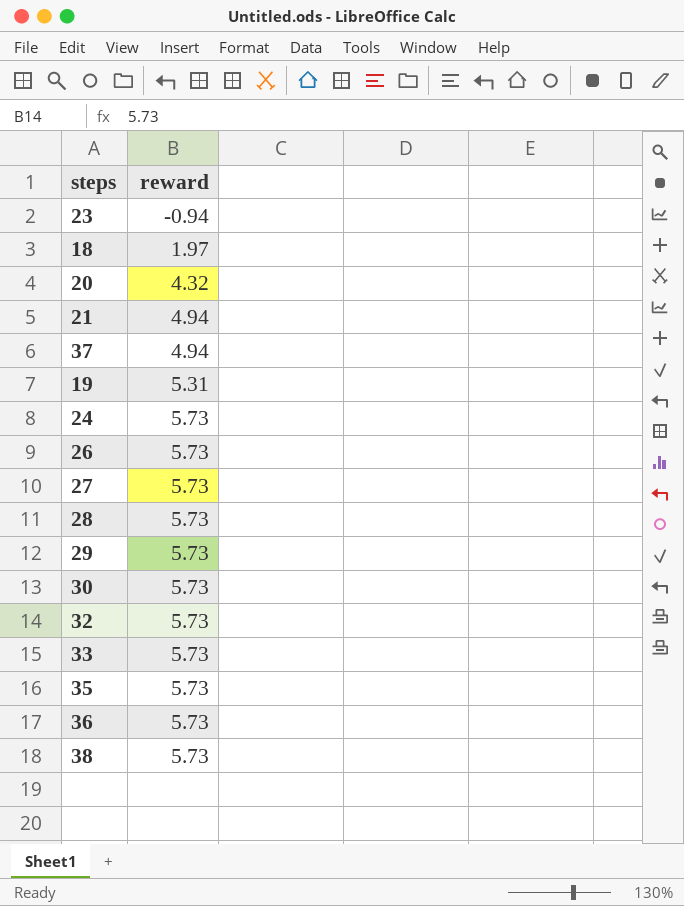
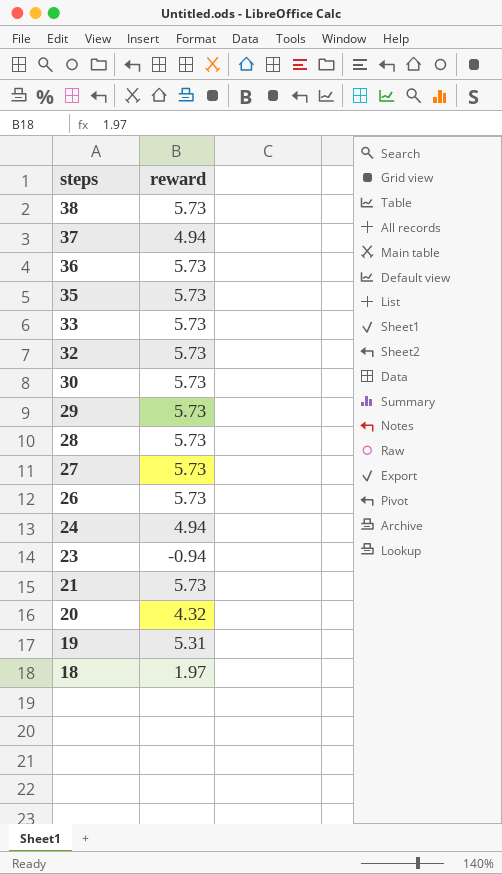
row order: reward ascending -> steps descending
24 | reward: 5.73 -> 4.94
21 | reward: 4.94 -> 5.73

